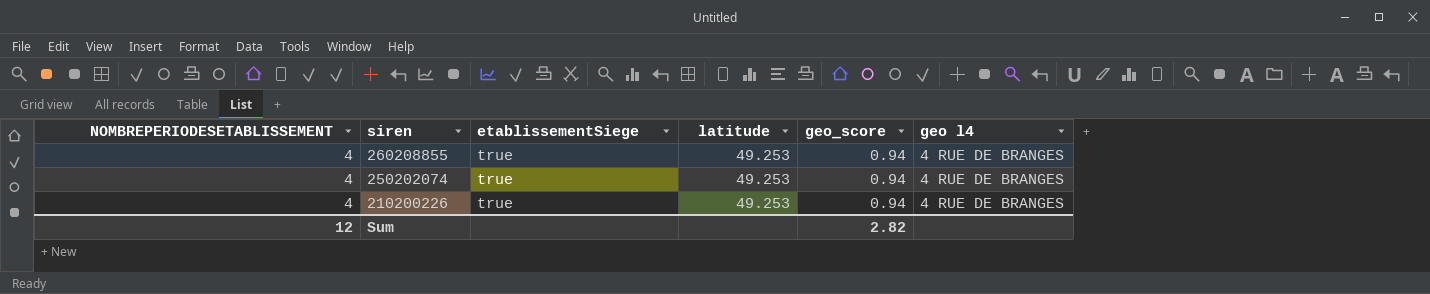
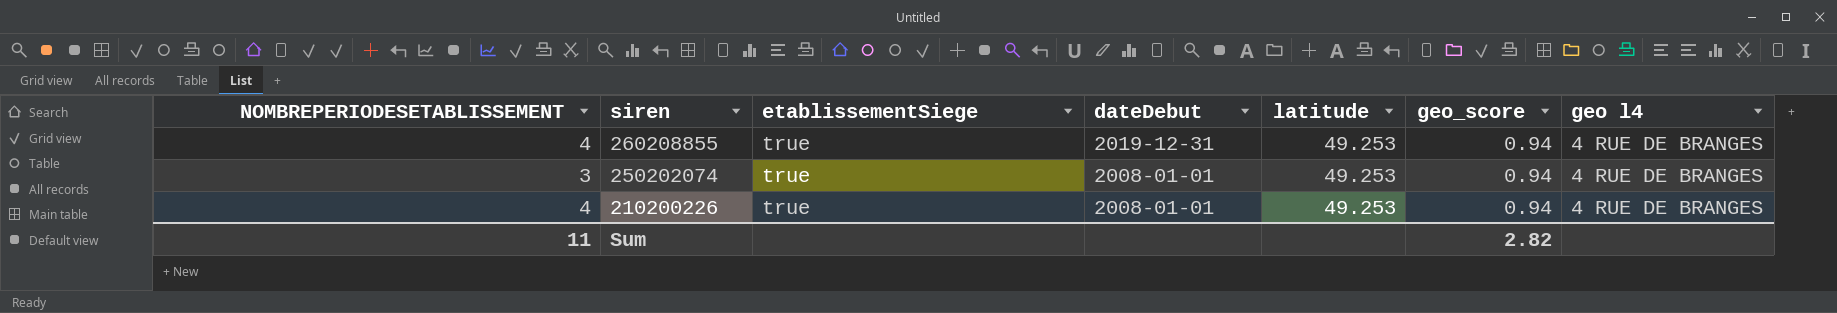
column dateDebut | position: none -> 4
250202074 | NOMBREPERIODESETABLISSEMENT: 4 -> 3
Sum | NOMBREPERIODESETABLISSEMENT: 12 -> 11

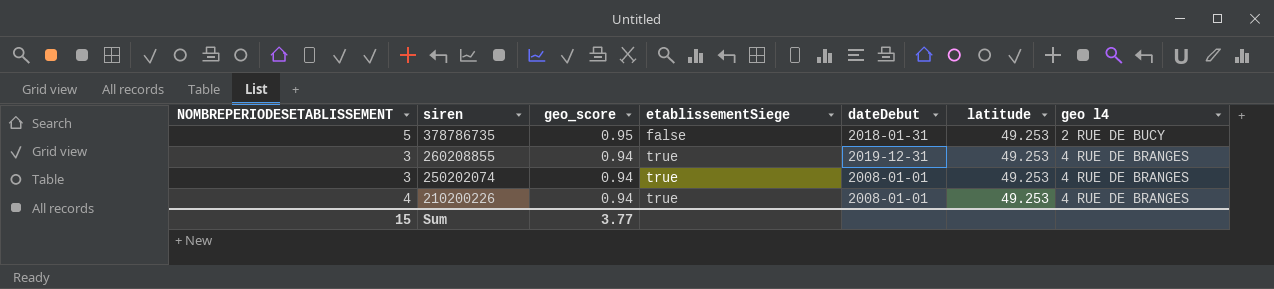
column geo_score | position: 6 -> 3
row 378786735: none -> 5 | 0.95 | false | 2018-01-31 | 49.253 | 2 RUE DE BUCY
260208855 | NOMBREPERIODESETABLISSEMENT: 4 -> 3
Sum | NOMBREPERIODESETABLISSEMENT: 11 -> 15
Sum | geo_score: 2.82 -> 3.77

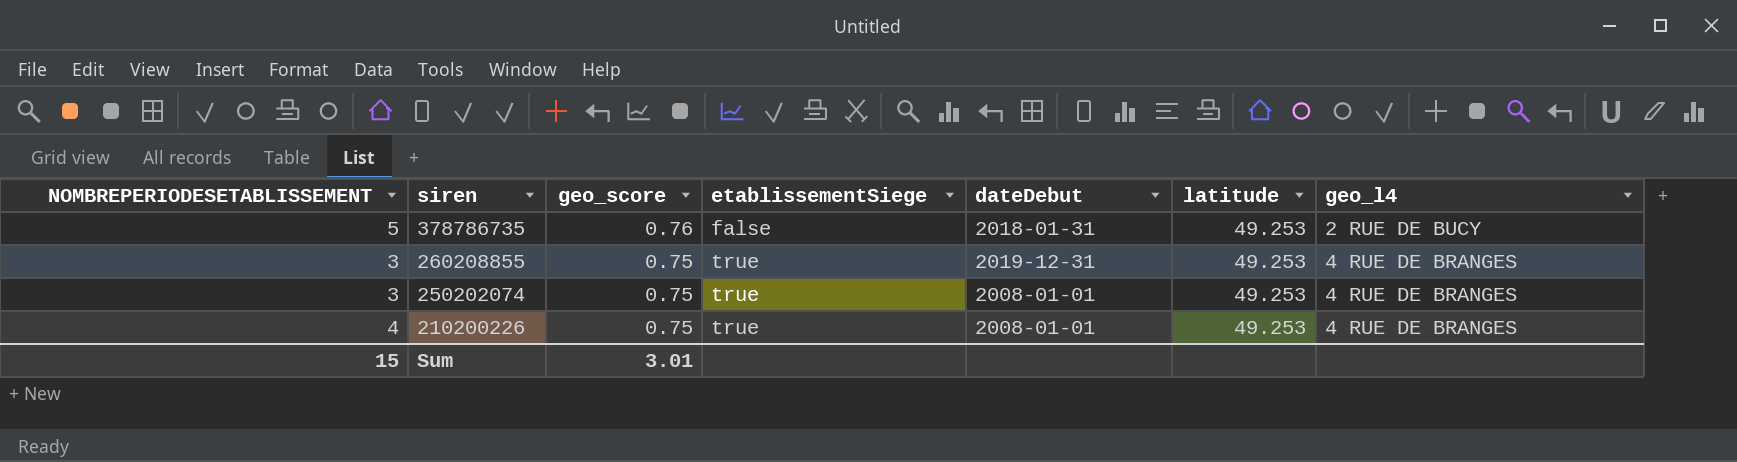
column name: geo l4 -> geo_l4
378786735 | geo_score: 0.95 -> 0.76
260208855 | geo_score: 0.94 -> 0.75
250202074 | geo_score: 0.94 -> 0.75
210200226 | geo_score: 0.94 -> 0.75
Sum | geo_score: 3.77 -> 3.01

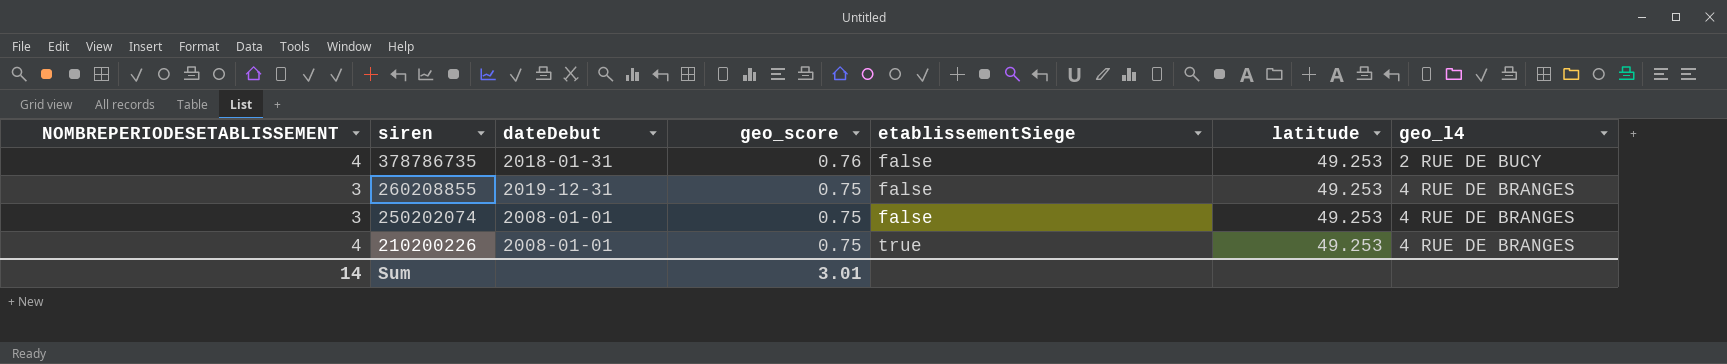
column dateDebut | position: 5 -> 3
378786735 | NOMBREPERIODESETABLISSEMENT: 5 -> 4
260208855 | etablissementSiege: true -> false
250202074 | etablissementSiege: true -> false
Sum | NOMBREPERIODESETABLISSEMENT: 15 -> 14

